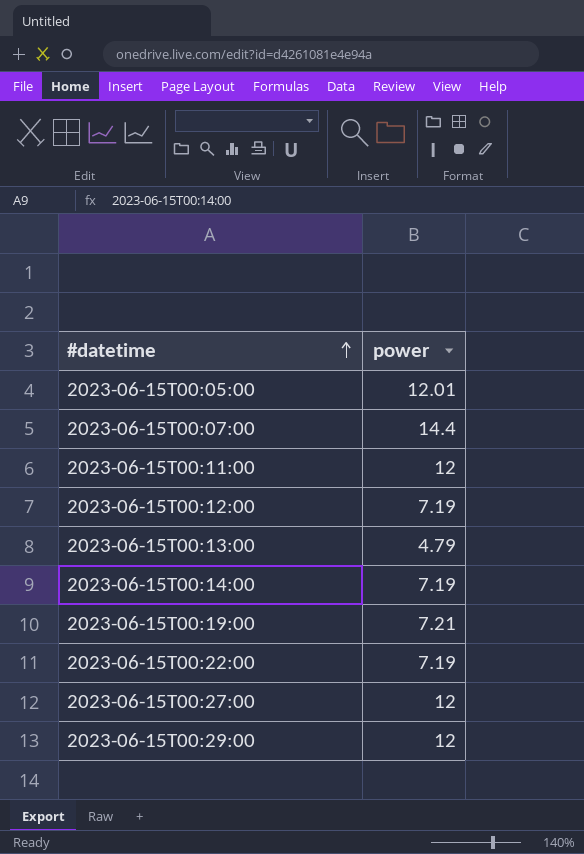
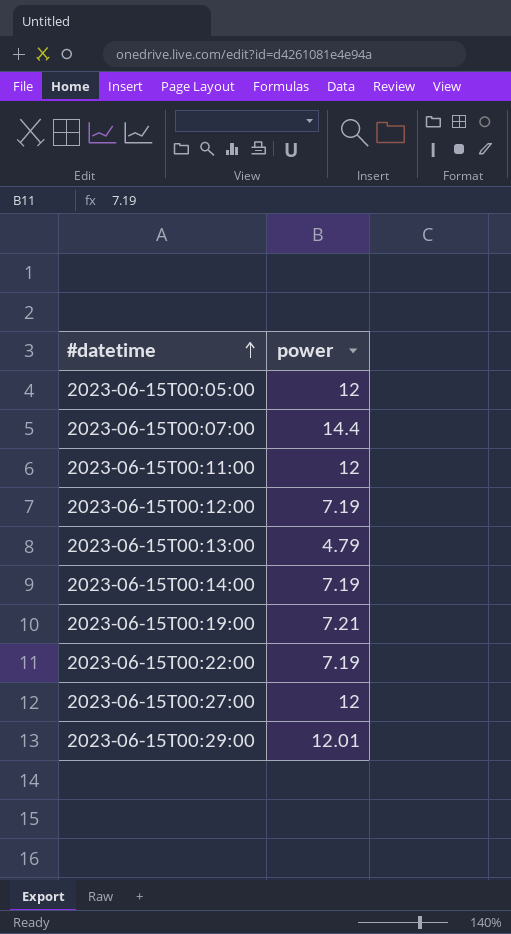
2023-06-15T00:05:00 | power: 12.01 -> 12
2023-06-15T00:29:00 | power: 12 -> 12.01

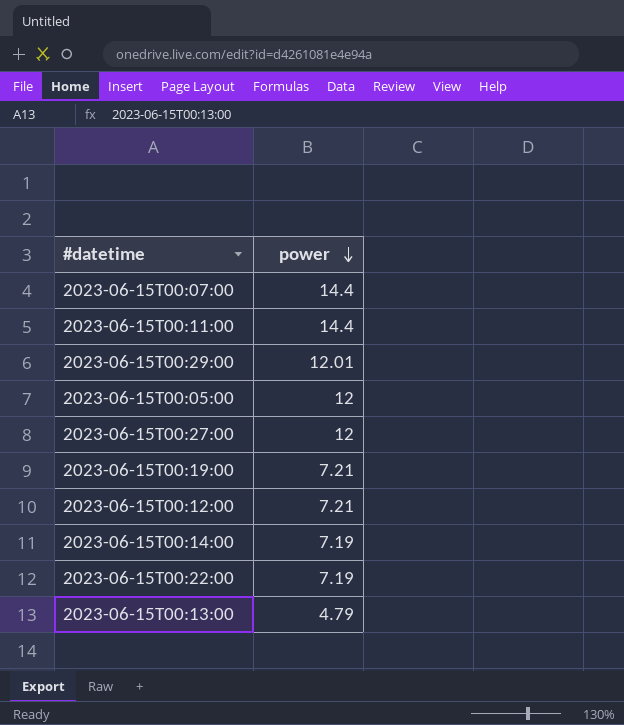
row order: #datetime ascending -> power descending
2023-06-15T00:11:00 | power: 12 -> 14.4
2023-06-15T00:12:00 | power: 7.19 -> 7.21

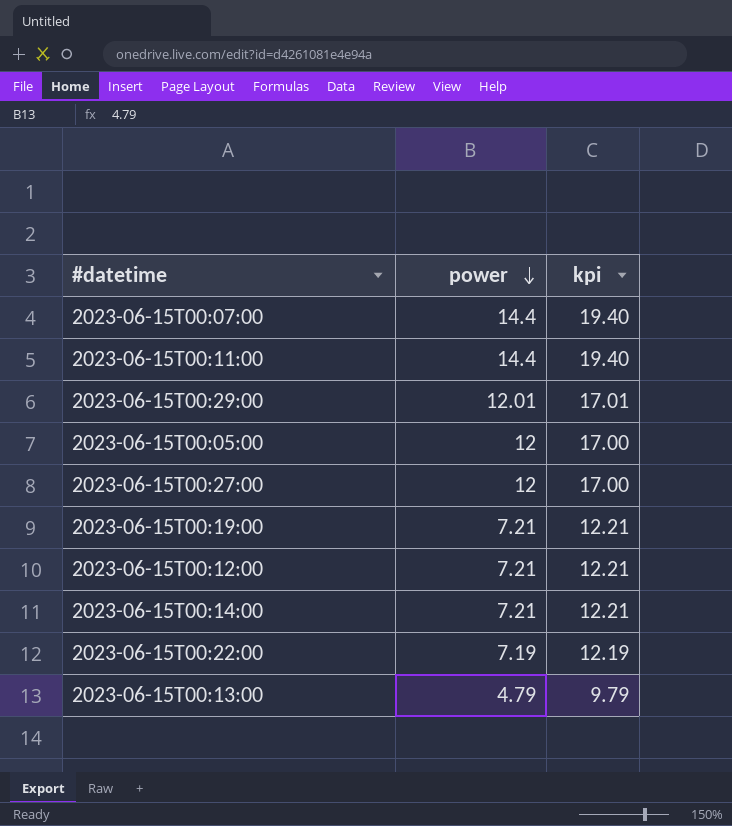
column kpi | formula: none -> [power] + 5
2023-06-15T00:14:00 | power: 7.19 -> 7.21

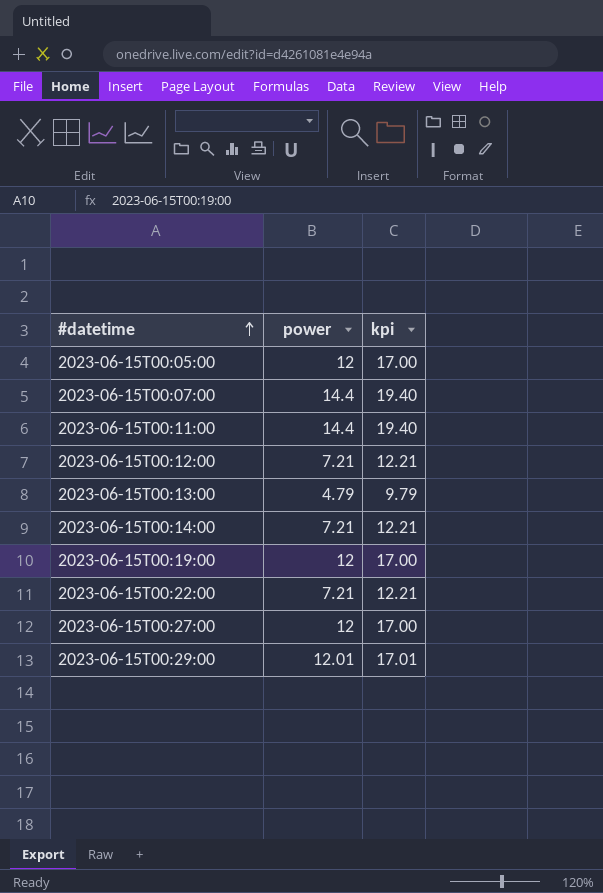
row order: power descending -> #datetime ascending
2023-06-15T00:19:00 | power: 7.21 -> 12
2023-06-15T00:19:00 | kpi: 12.21 -> 17.00
2023-06-15T00:22:00 | power: 7.19 -> 7.21
2023-06-15T00:22:00 | kpi: 12.19 -> 12.21

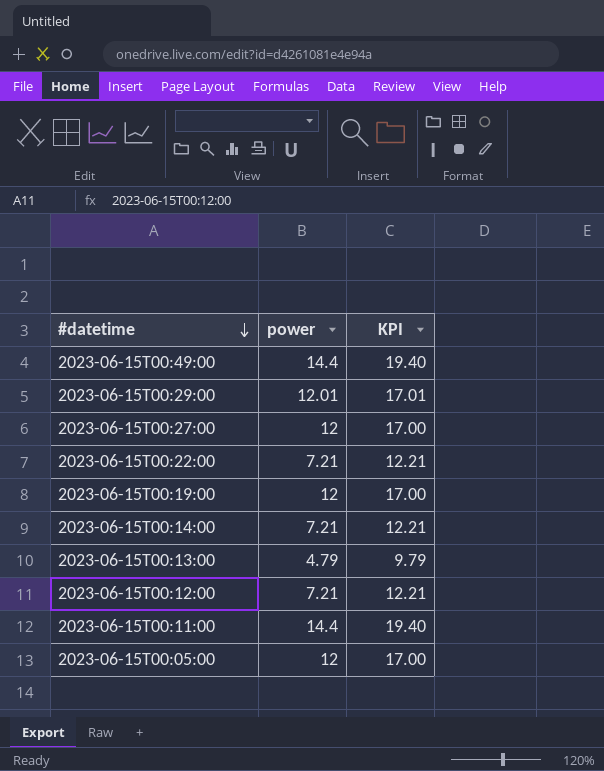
row order: #datetime ascending -> #datetime descending
column name: kpi -> KPI
row 2023-06-15T00:07:00: 14.4 | 19.40 -> none
row 2023-06-15T00:49:00: none -> 14.4 | 19.40

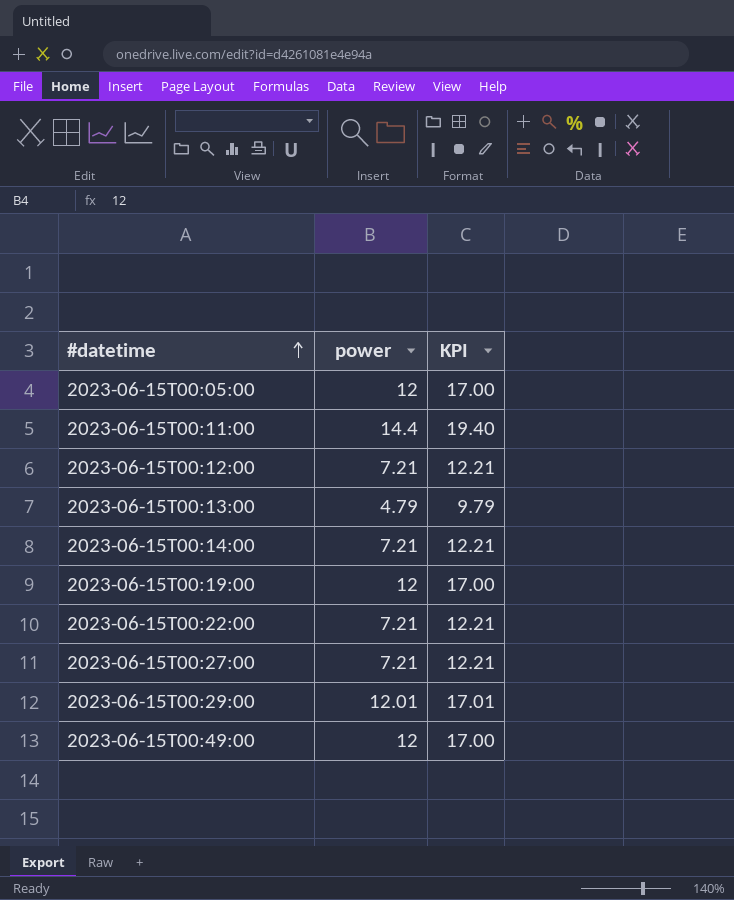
row order: #datetime descending -> #datetime ascending
2023-06-15T00:27:00 | power: 12 -> 7.21
2023-06-15T00:27:00 | KPI: 17.00 -> 12.21
2023-06-15T00:49:00 | power: 14.4 -> 12
2023-06-15T00:49:00 | KPI: 19.40 -> 17.00

